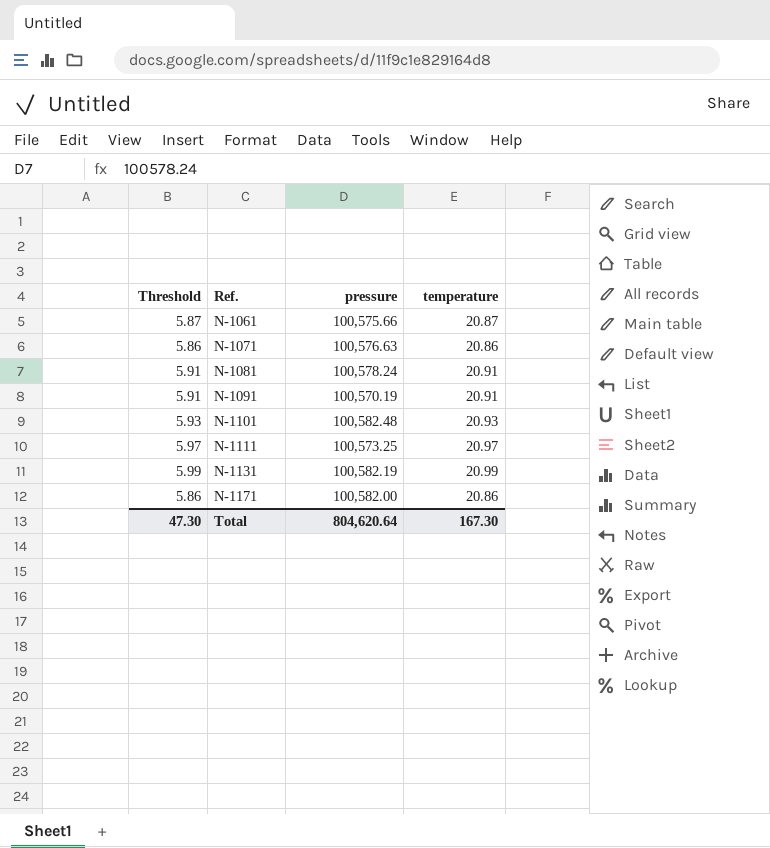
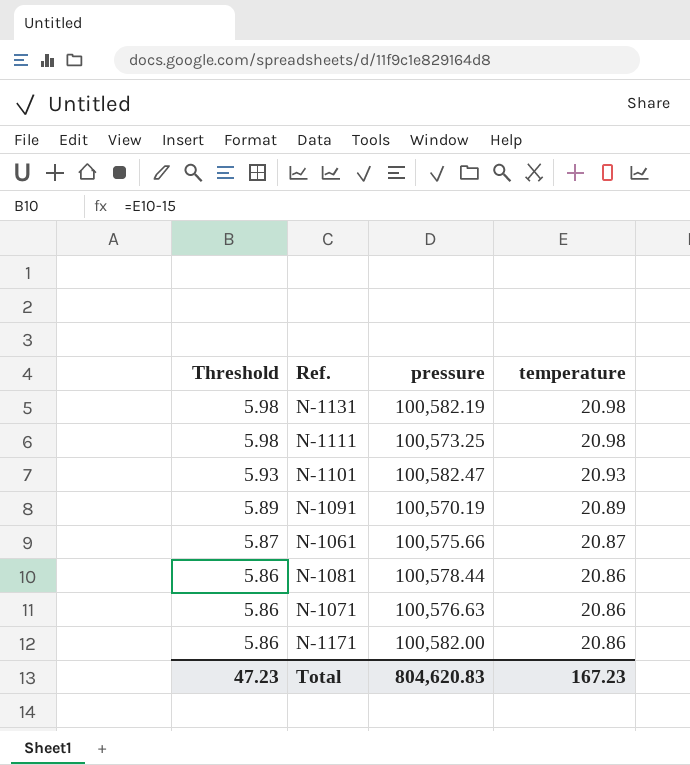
row order: Ref. ascending -> Threshold descending
N-1131 | Threshold: 5.99 -> 5.98
N-1131 | temperature: 20.99 -> 20.98
N-1111 | Threshold: 5.97 -> 5.98
N-1111 | temperature: 20.97 -> 20.98
N-1101 | pressure: 100,582.48 -> 100,582.47
N-1091 | Threshold: 5.91 -> 5.89
N-1091 | temperature: 20.91 -> 20.89
N-1081 | Threshold: 5.91 -> 5.86
N-1081 | pressure: 100,578.24 -> 100,578.44
N-1081 | temperature: 20.91 -> 20.86
Total | Threshold: 47.30 -> 47.23
Total | pressure: 804,620.64 -> 804,620.83
Total | temperature: 167.30 -> 167.23

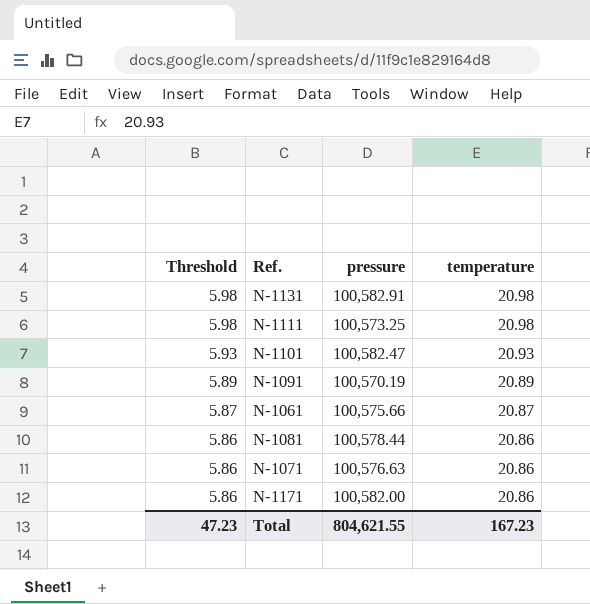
N-1131 | pressure: 100,582.19 -> 100,582.91
Total | pressure: 804,620.83 -> 804,621.55

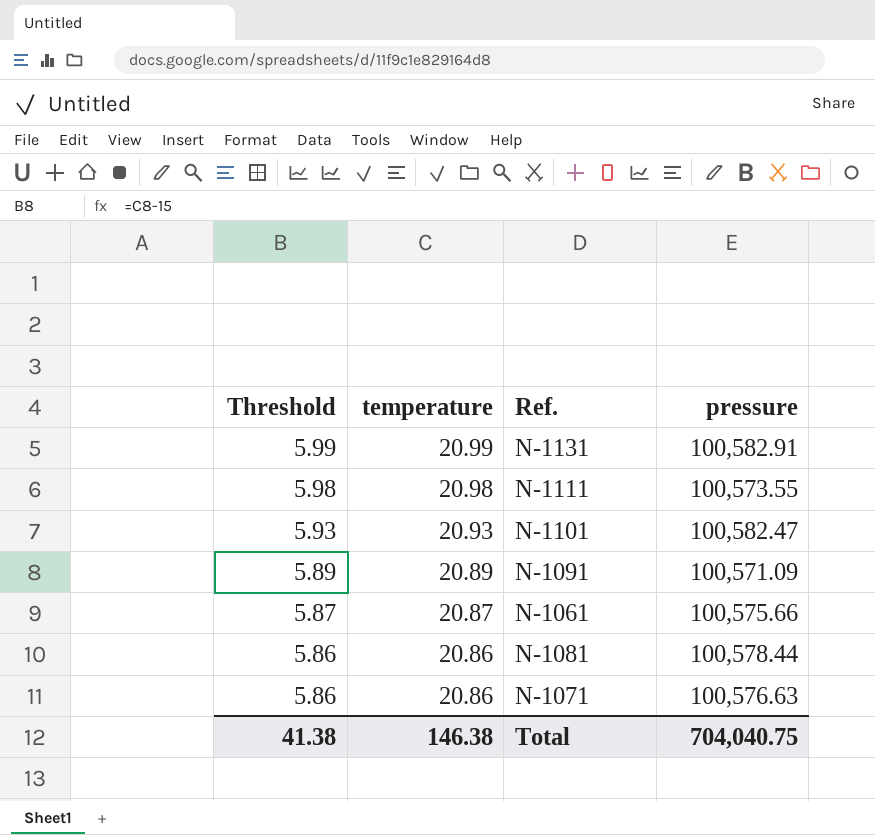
column temperature | position: 4 -> 2
row N-1171: 5.86 | 100,582.00 | 20.86 -> none
N-1131 | Threshold: 5.98 -> 5.99
N-1131 | temperature: 20.98 -> 20.99
N-1111 | pressure: 100,573.25 -> 100,573.55
N-1091 | pressure: 100,570.19 -> 100,571.09
Total | Threshold: 47.23 -> 41.38
Total | temperature: 167.23 -> 146.38
Total | pressure: 804,621.55 -> 704,040.75

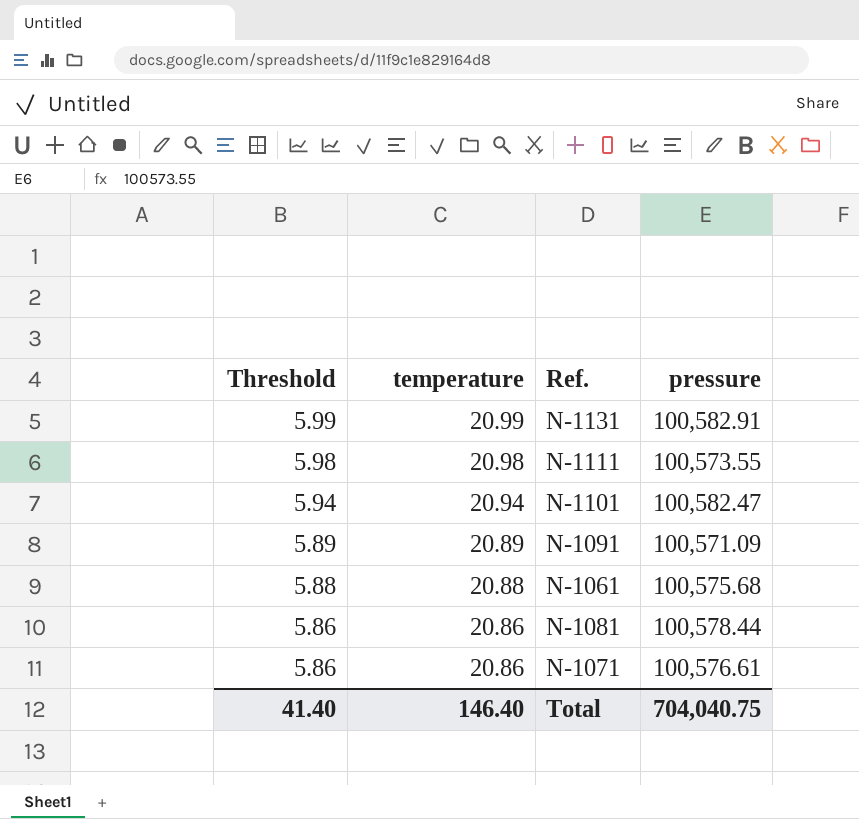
N-1101 | Threshold: 5.93 -> 5.94
N-1101 | temperature: 20.93 -> 20.94
N-1061 | Threshold: 5.87 -> 5.88
N-1061 | temperature: 20.87 -> 20.88
N-1061 | pressure: 100,575.66 -> 100,575.68
N-1071 | pressure: 100,576.63 -> 100,576.61
Total | Threshold: 41.38 -> 41.40
Total | temperature: 146.38 -> 146.40

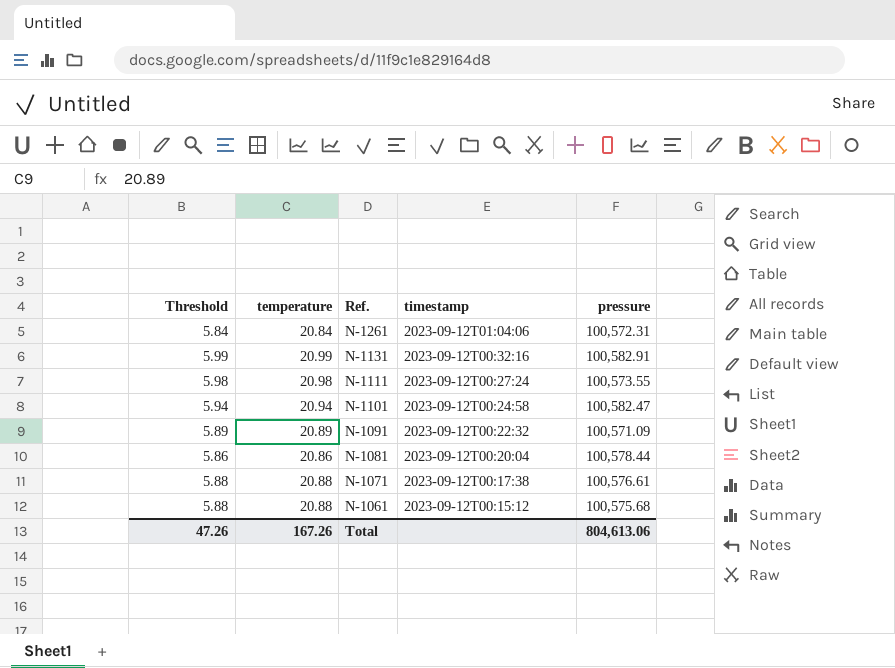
row order: Threshold descending -> Ref. descending
column timestamp | position: none -> 4
row N-1261: none -> 5.84 | 20.84 | 2023-09-12T01:04:06 | 100,572.31
N-1071 | Threshold: 5.86 -> 5.88
N-1071 | temperature: 20.86 -> 20.88
Total | Threshold: 41.40 -> 47.26
Total | temperature: 146.40 -> 167.26
Total | pressure: 704,040.75 -> 804,613.06

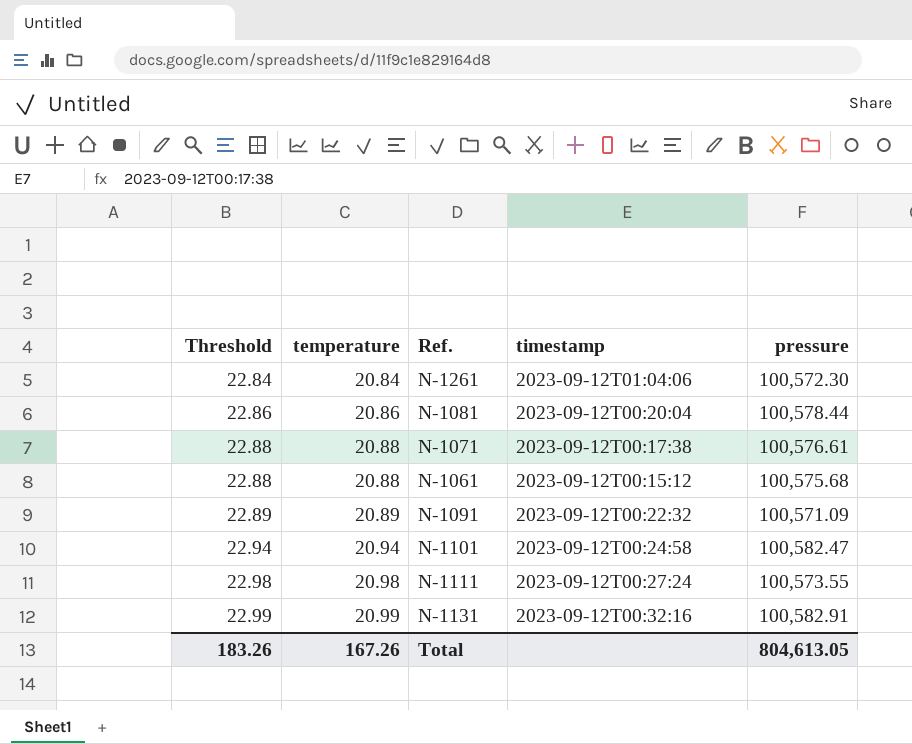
row order: Ref. descending -> Threshold ascending
column Threshold | formula: [temperature] - 15 -> [temperature] + 2
N-1261 | pressure: 100,572.31 -> 100,572.30
Total | Threshold: 47.26 -> 183.26
Total | pressure: 804,613.06 -> 804,613.05

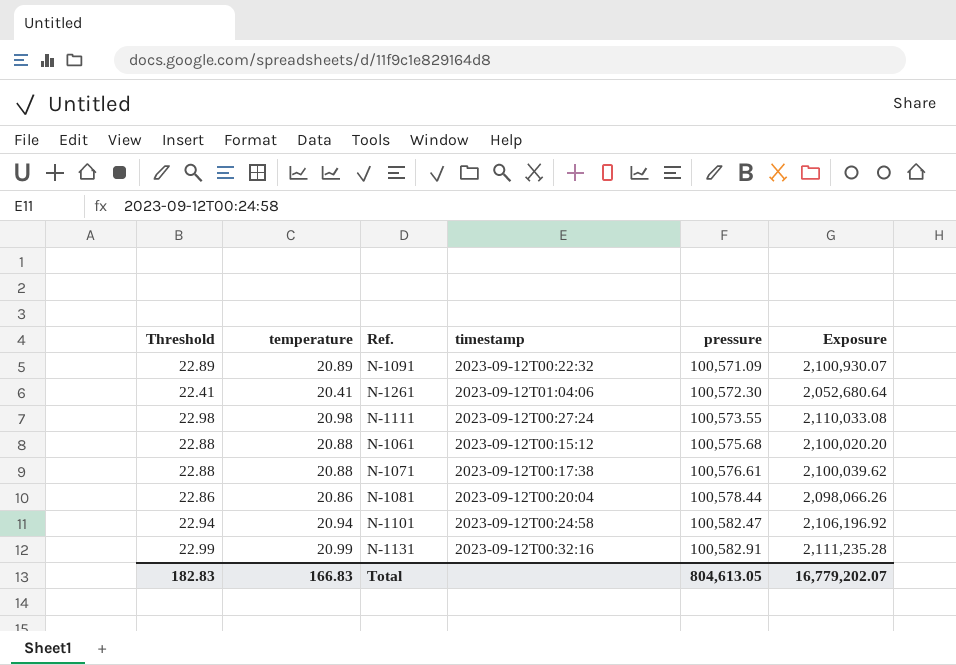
row order: Threshold ascending -> pressure ascending
column Exposure | formula: none -> [temperature] * [pressure]
N-1261 | Threshold: 22.84 -> 22.41
N-1261 | temperature: 20.84 -> 20.41
Total | Threshold: 183.26 -> 182.83
Total | temperature: 167.26 -> 166.83

